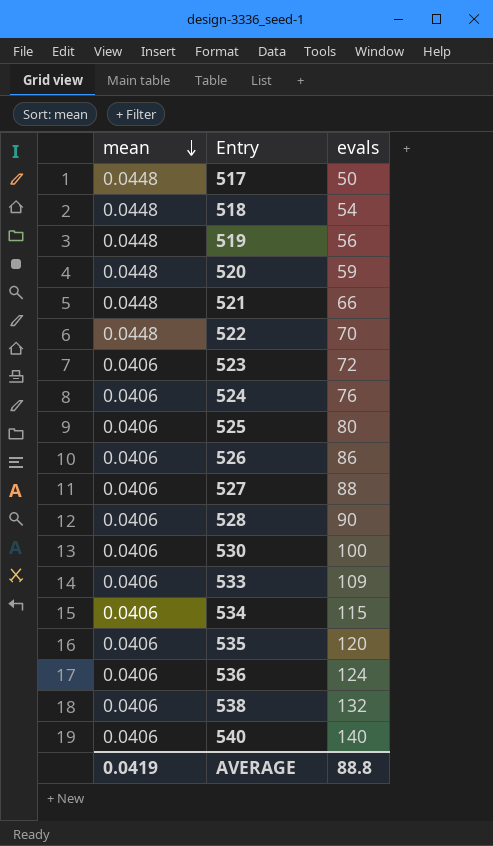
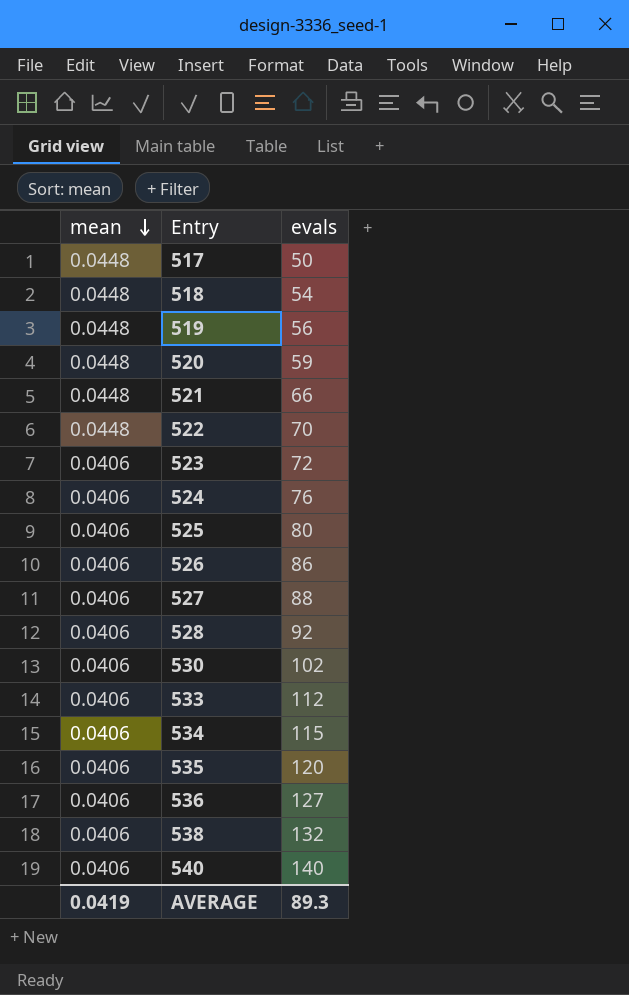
528 | evals: 90 -> 92
530 | evals: 100 -> 102
533 | evals: 109 -> 112
536 | evals: 124 -> 127
AVERAGE | evals: 88.8 -> 89.3

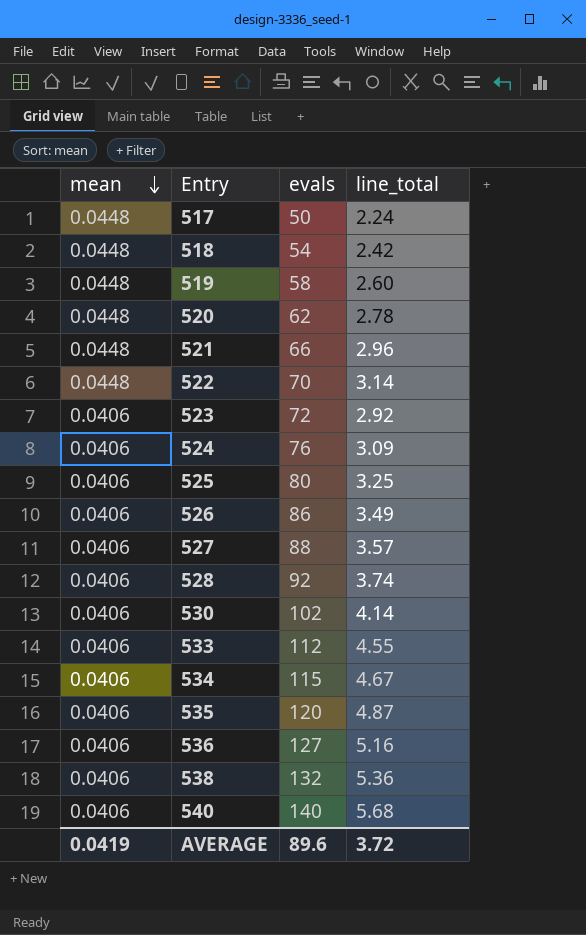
column line_total | formula: none -> [mean] * [evals]
519 | evals: 56 -> 58
520 | evals: 59 -> 62
AVERAGE | evals: 89.3 -> 89.6

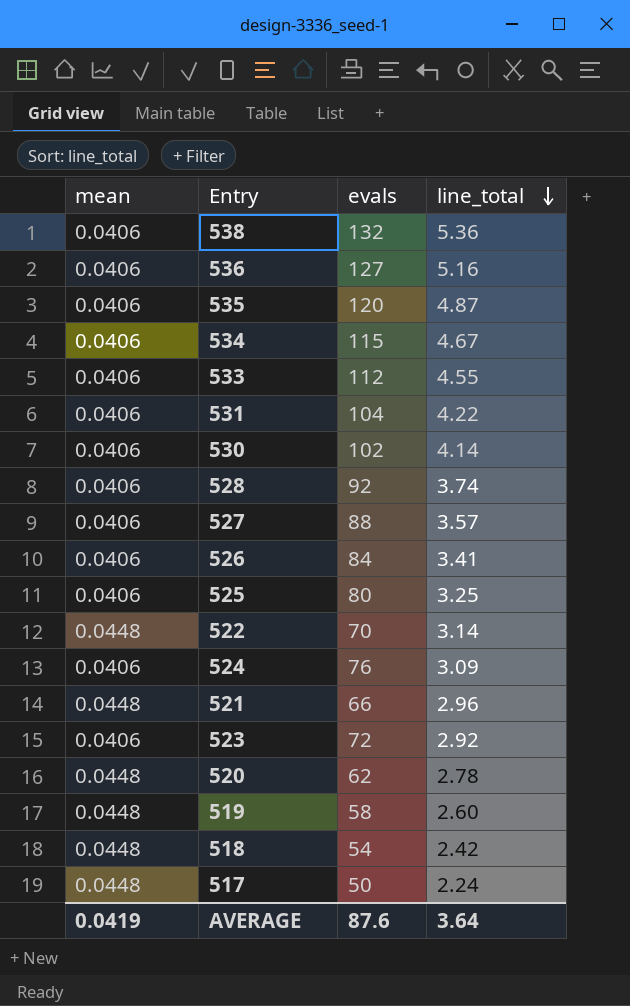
row order: mean descending -> line_total descending
row 540: 0.0406 | 140 | 5.68 -> none
row 531: none -> 0.0406 | 104 | 4.22
526 | evals: 86 -> 84
526 | line_total: 3.49 -> 3.41
AVERAGE | evals: 89.6 -> 87.6
AVERAGE | line_total: 3.72 -> 3.64

